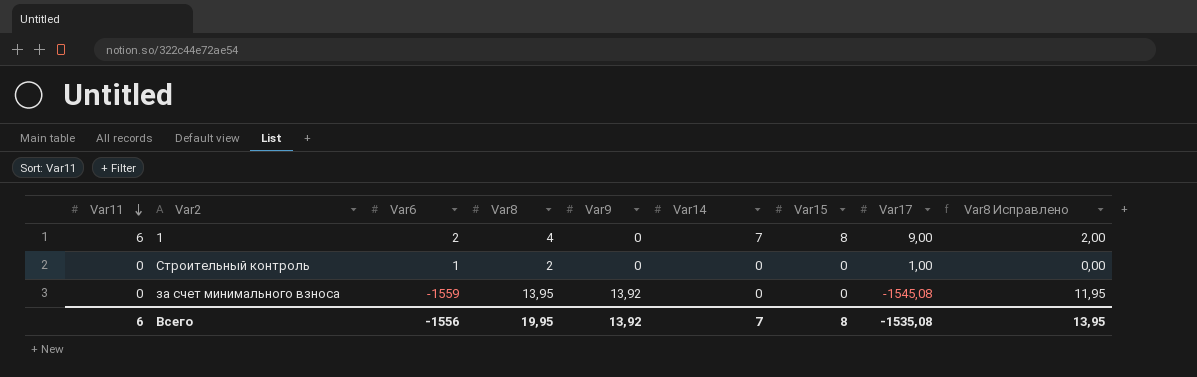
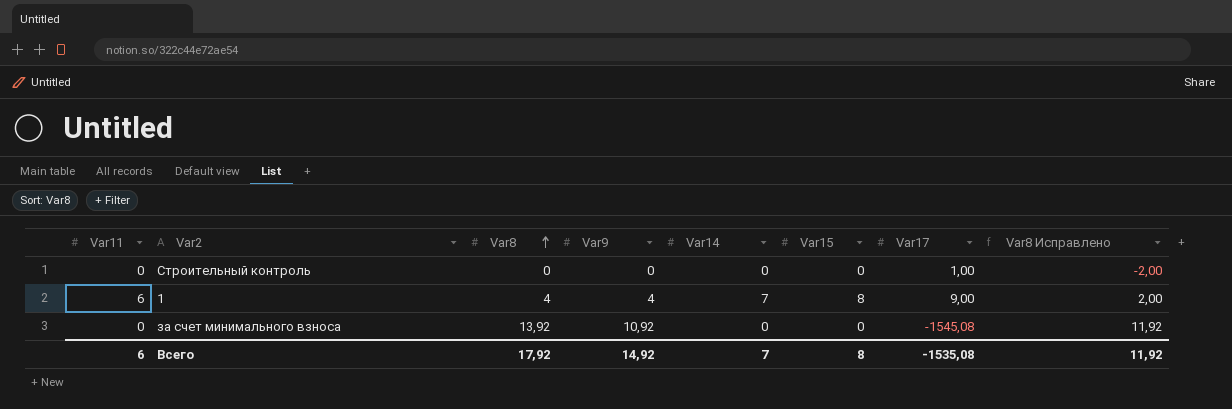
row order: Var11 descending -> Var8 ascending
column Var6 | position: 3 -> none
Строительный контроль | Var8: 2 -> 0
Строительный контроль | Var8 Исправлено: 0,00 -> -2,00
1 | Var9: 0 -> 4
за счет минимального взноса | Var8: 13,95 -> 13,92
за счет минимального взноса | Var9: 13,92 -> 10,92
за счет минимального взноса | Var8 Исправлено: 11,95 -> 11,92
Всего | Var8: 19,95 -> 17,92
Всего | Var9: 13,92 -> 14,92
Всего | Var8 Исправлено: 13,95 -> 11,92

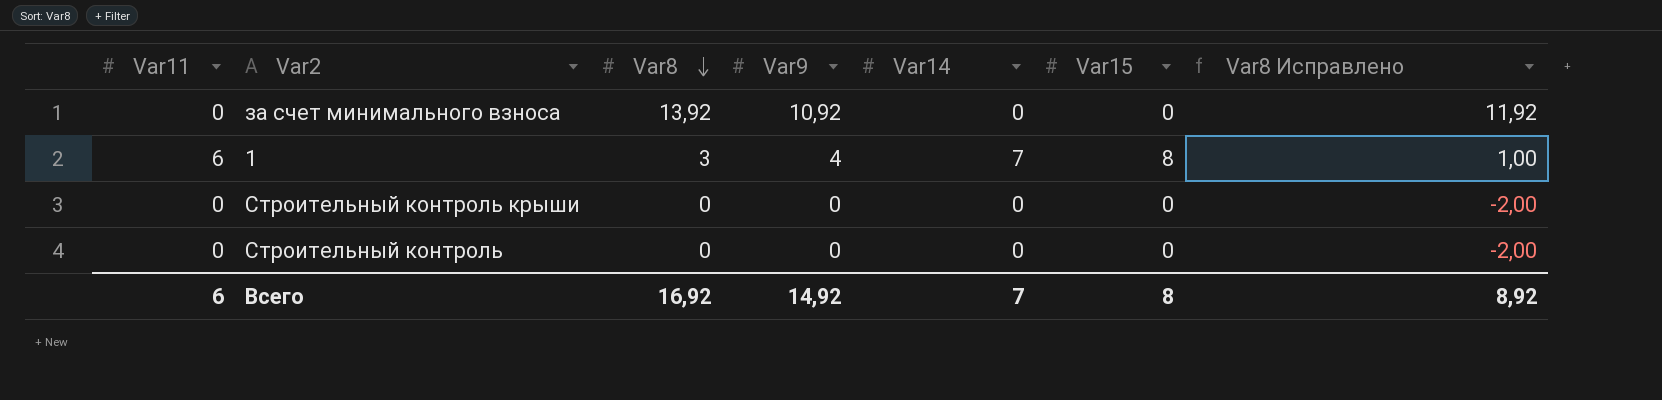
row order: Var8 ascending -> Var8 descending
column Var17 | position: 7 -> none
1 | Var8: 4 -> 3
1 | Var8 Исправлено: 2,00 -> 1,00
row Строительный контроль крыши: none -> 0 | 0 | 0 | 0 | 0 | -2,00
Всего | Var8: 17,92 -> 16,92
Всего | Var8 Исправлено: 11,92 -> 8,92

